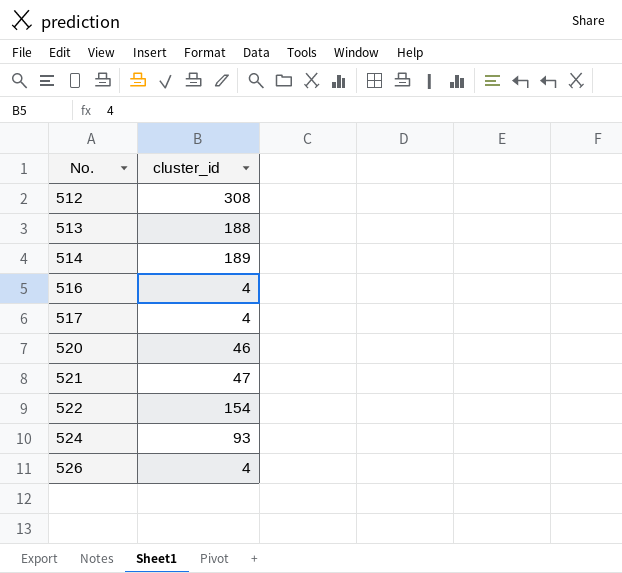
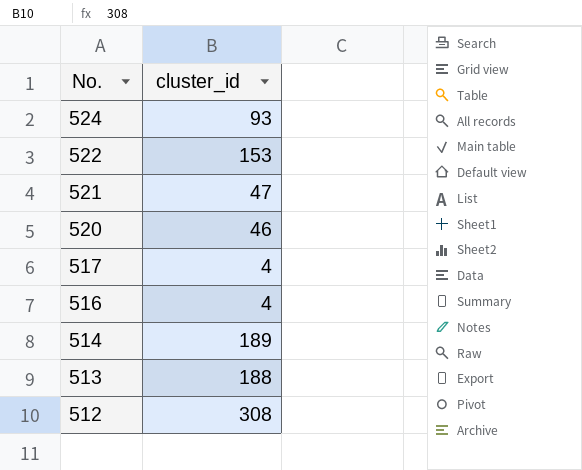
row order: No. ascending -> No. descending
row 526: 4 -> none
522 | cluster_id: 154 -> 153

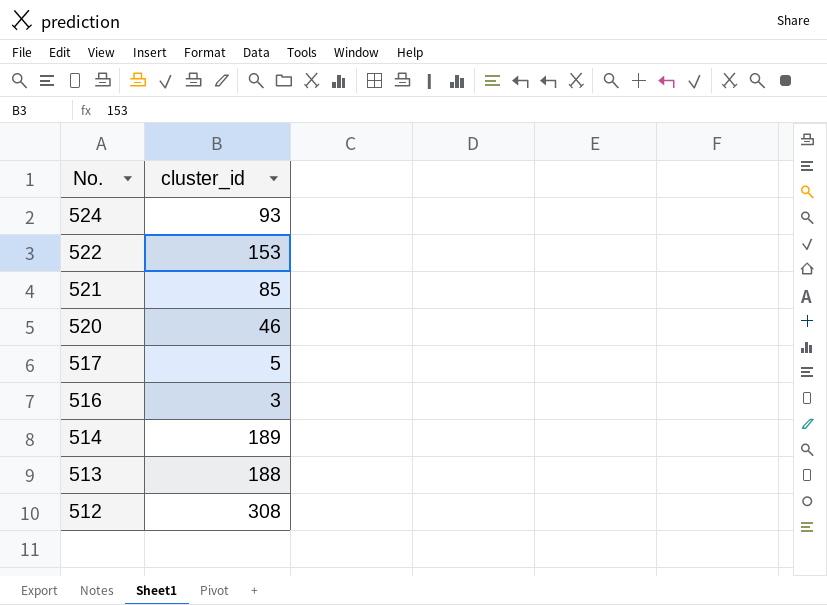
521 | cluster_id: 47 -> 85
517 | cluster_id: 4 -> 5
516 | cluster_id: 4 -> 3

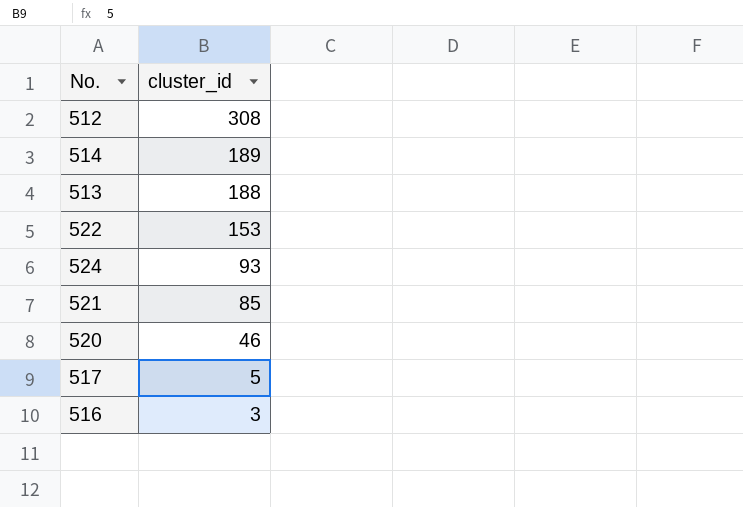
row order: No. descending -> cluster_id descending

